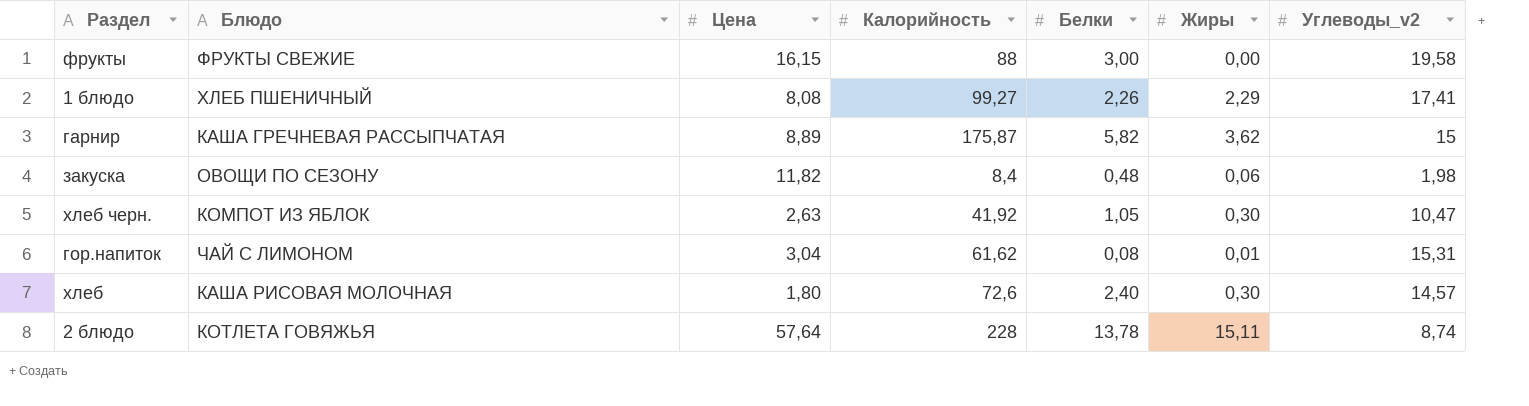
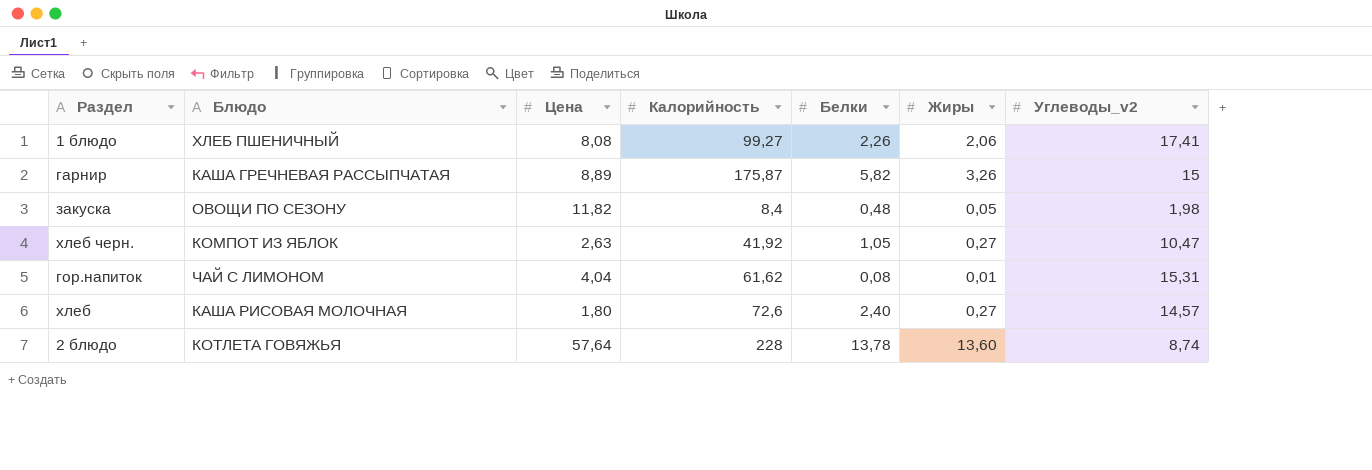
row фрукты: ФРУКТЫ СВЕЖИЕ | 16,15 | 88 | 3,00 | 0,00 | 19,58 -> none
1 блюдо | Жиры: 2,29 -> 2,06
гарнир | Жиры: 3,62 -> 3,26
закуска | Жиры: 0,06 -> 0,05
хлеб черн. | Жиры: 0,30 -> 0,27
гор.напиток | Цена: 3,04 -> 4,04
хлеб | Жиры: 0,30 -> 0,27
2 блюдо | Жиры: 15,11 -> 13,60

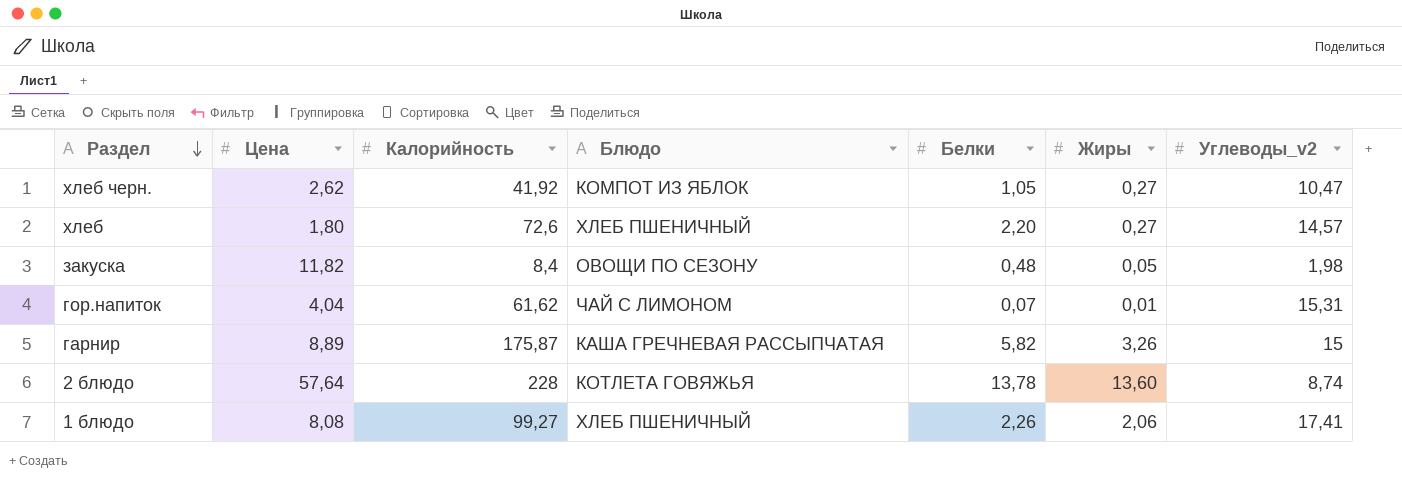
row order: none -> Раздел descending
column Блюдо | position: 2 -> 4
хлеб черн. | Цена: 2,63 -> 2,62
хлеб | Блюдо: КАША РИСОВАЯ МОЛОЧНАЯ -> ХЛЕБ ПШЕНИЧНЫЙ
хлеб | Белки: 2,40 -> 2,20
гор.напиток | Белки: 0,08 -> 0,07

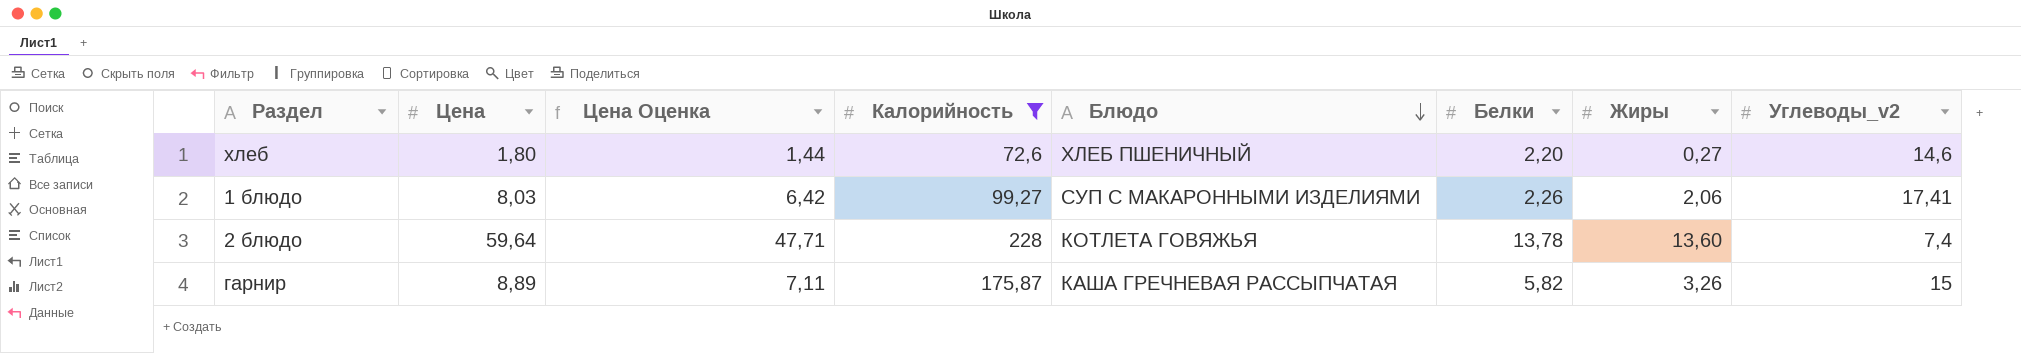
filter: none -> Калорийность >= 72,6
row order: Раздел descending -> Блюдо descending
column Цена Оценка | formula: none -> [Цена] * 0,8
хлеб | Углеводы_v2: 14,57 -> 14,6
1 блюдо | Цена: 8,08 -> 8,03
1 блюдо | Блюдо: ХЛЕБ ПШЕНИЧНЫЙ -> СУП С МАКАРОННЫМИ ИЗДЕЛИЯМИ
2 блюдо | Цена: 57,64 -> 59,64
2 блюдо | Углеводы_v2: 8,74 -> 7,4

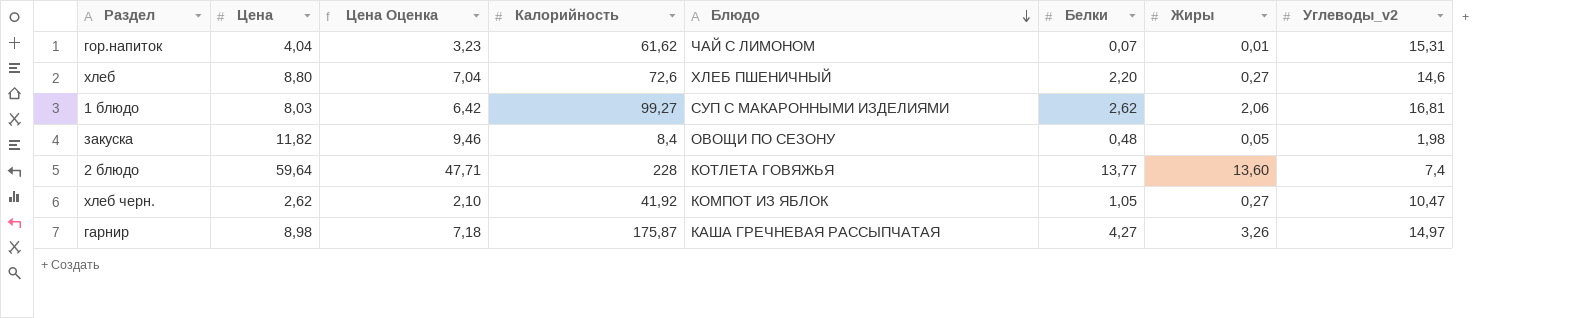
filter: Калорийность >= 72,6 -> none
хлеб | Цена: 1,80 -> 8,80
хлеб | Цена Оценка: 1,44 -> 7,04
1 блюдо | Белки: 2,26 -> 2,62
1 блюдо | Углеводы_v2: 17,41 -> 16,81
2 блюдо | Белки: 13,78 -> 13,77
гарнир | Цена: 8,89 -> 8,98
гарнир | Цена Оценка: 7,11 -> 7,18
гарнир | Белки: 5,82 -> 4,27
гарнир | Углеводы_v2: 15 -> 14,97

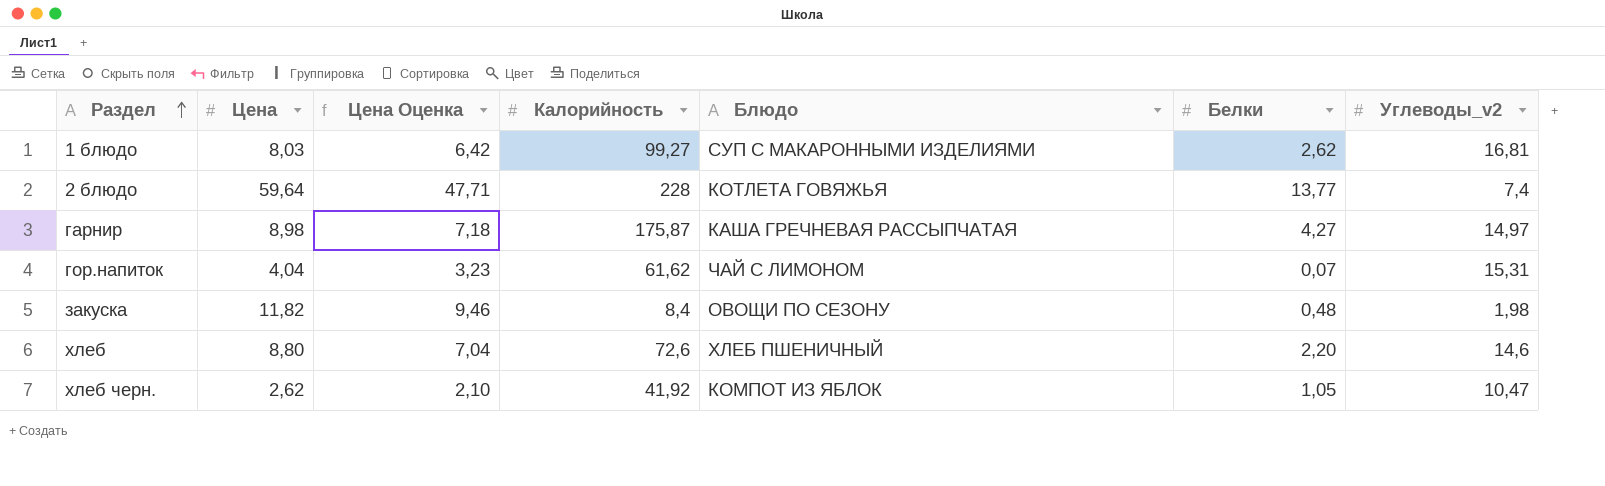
row order: Блюдо descending -> Раздел ascending
column Жиры | position: 7 -> none

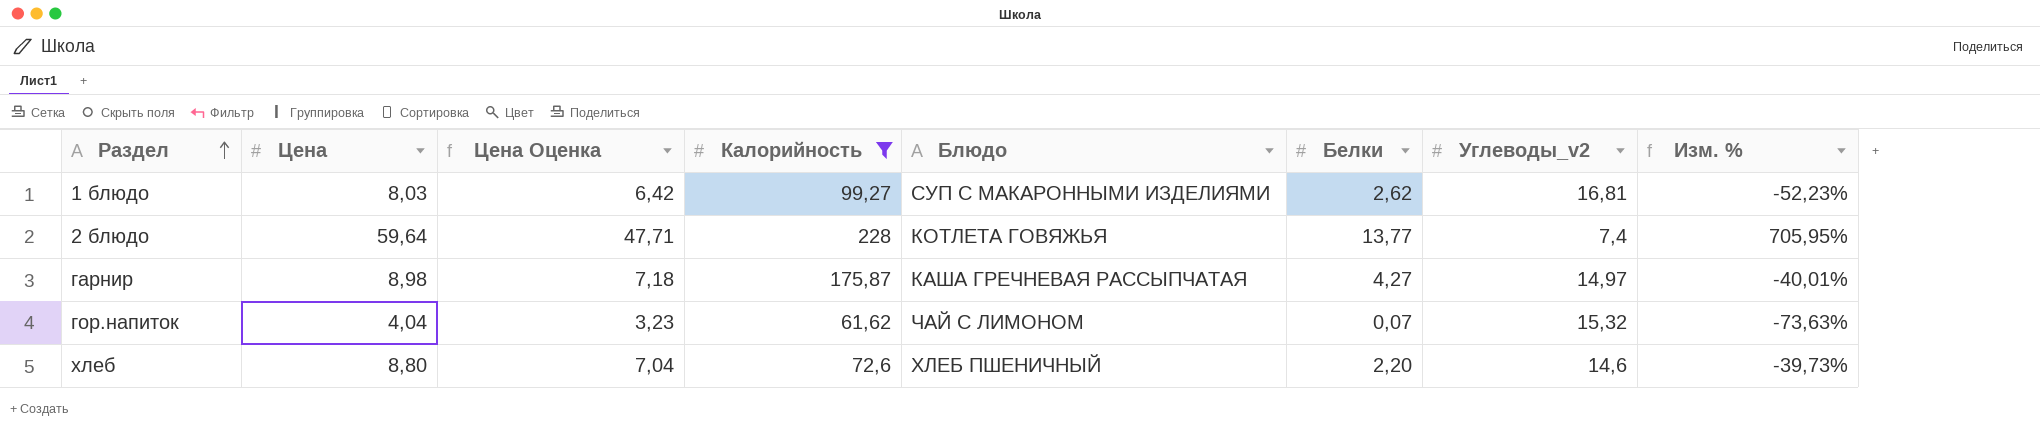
filter: none -> Калорийность >= 61,62
column Изм. % | formula: none -> ([Цена] - [Углеводы_v2]) / [Углеводы_v2]
гор.напиток | Углеводы_v2: 15,31 -> 15,32

